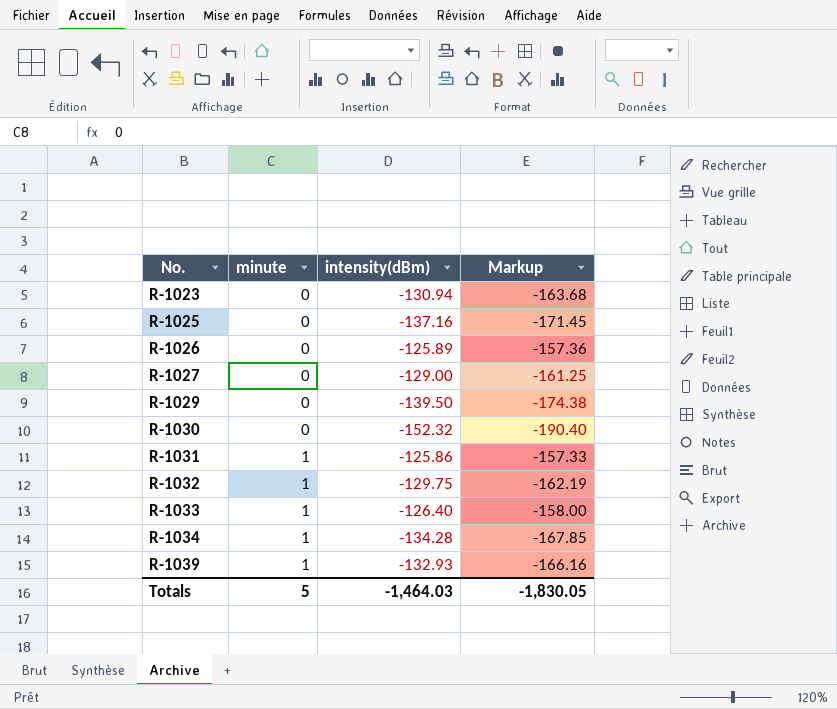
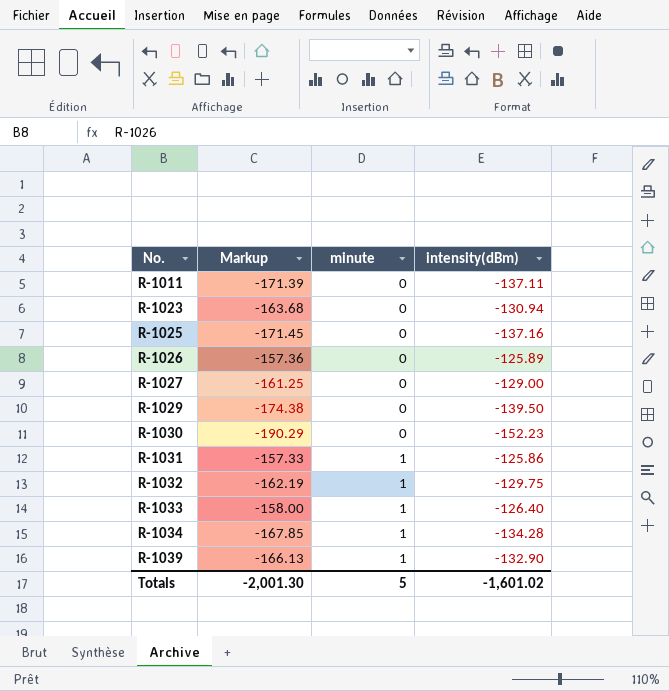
column Markup | position: 4 -> 2
row R-1011: none -> -171.39 | 0 | -137.11
R-1030 | Markup: -190.40 -> -190.29
R-1030 | intensity(dBm): -152.32 -> -152.23
R-1039 | Markup: -166.16 -> -166.13
R-1039 | intensity(dBm): -132.93 -> -132.90
Totals | Markup: -1,830.05 -> -2,001.30
Totals | intensity(dBm): -1,464.03 -> -1,601.02

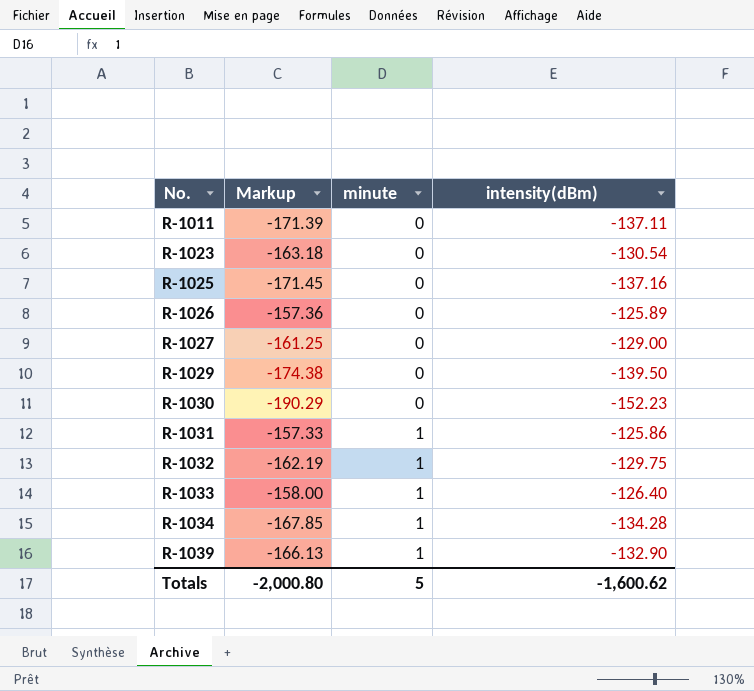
R-1023 | Markup: -163.68 -> -163.18
R-1023 | intensity(dBm): -130.94 -> -130.54
Totals | Markup: -2,001.30 -> -2,000.80
Totals | intensity(dBm): -1,601.02 -> -1,600.62

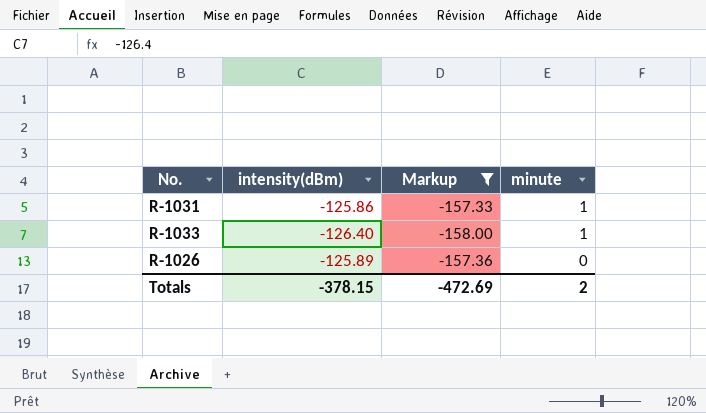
filter: none -> Markup >= -158.00
row order: No. ascending -> minute descending
column intensity(dBm) | position: 4 -> 2
Totals | intensity(dBm): -1,600.62 -> -378.15
Totals | Markup: -2,000.80 -> -472.69
Totals | minute: 5 -> 2

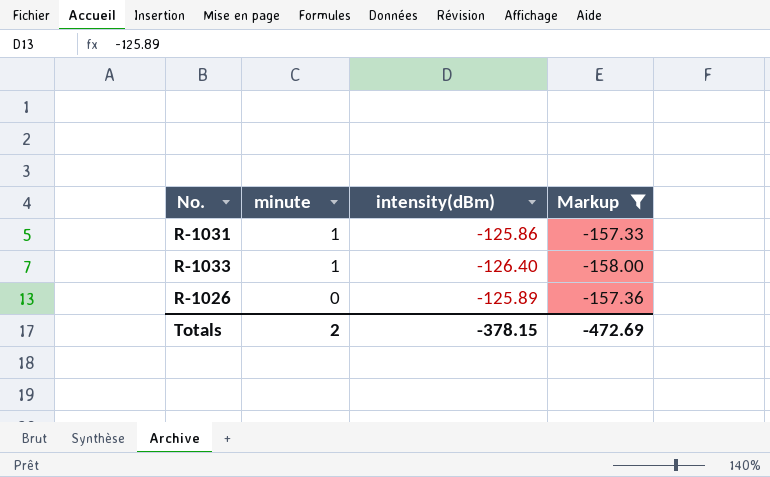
column minute | position: 4 -> 2

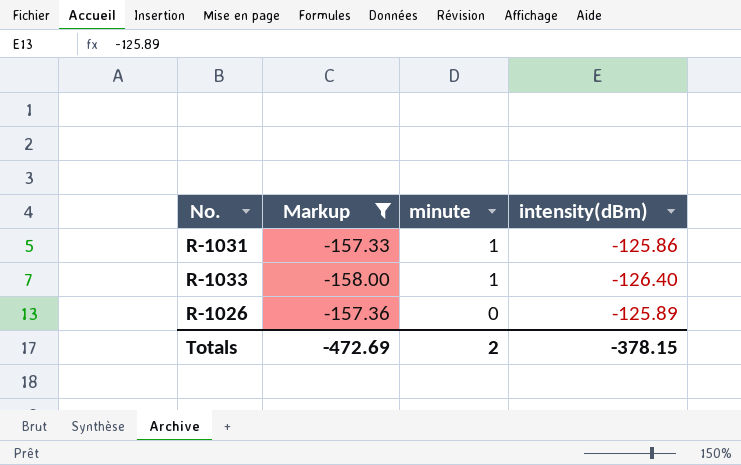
column Markup | position: 4 -> 2

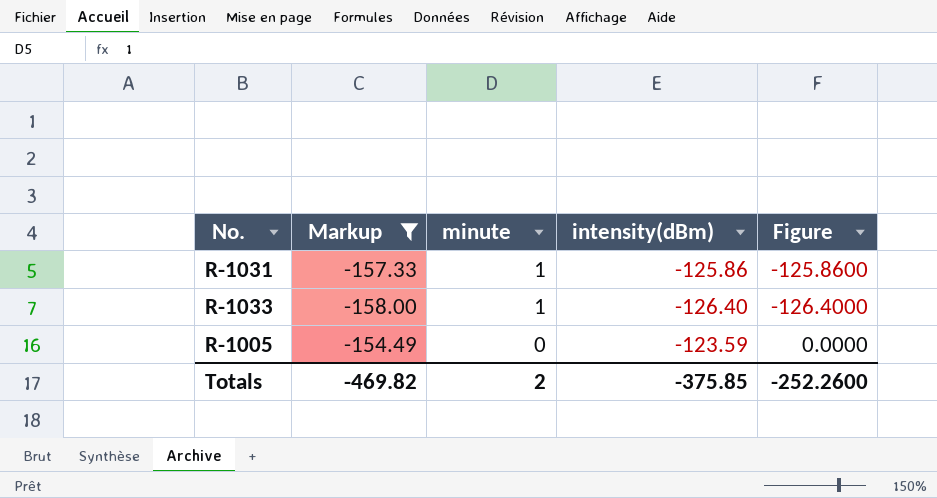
column Figure | formula: none -> [minute] * [intensity(dBm)]
row R-1026: -157.36 | 0 | -125.89 -> none
row R-1005: none -> -154.49 | 0 | -123.59 | 0.0000
Totals | Markup: -472.69 -> -469.82
Totals | intensity(dBm): -378.15 -> -375.85

